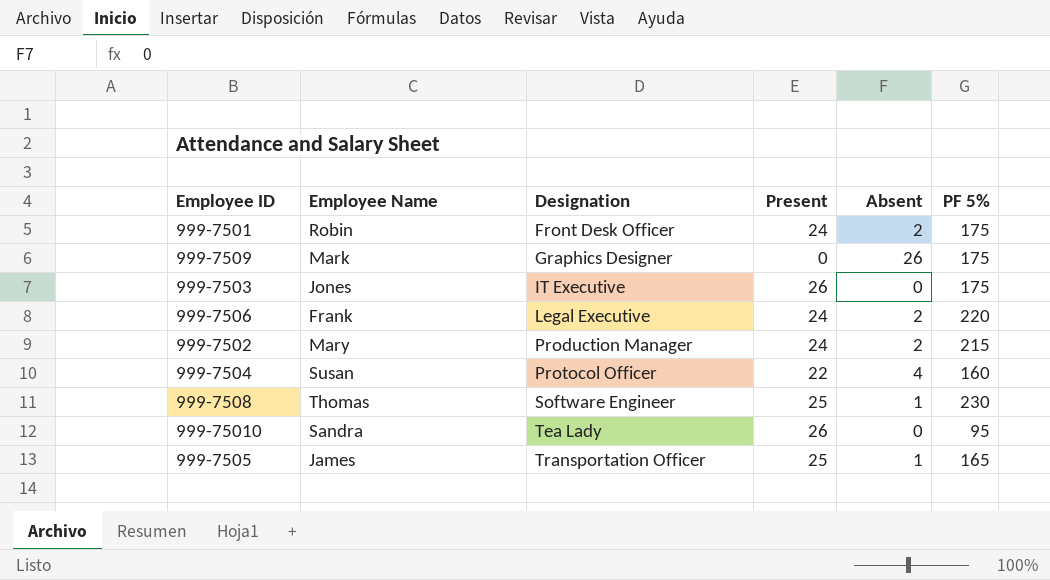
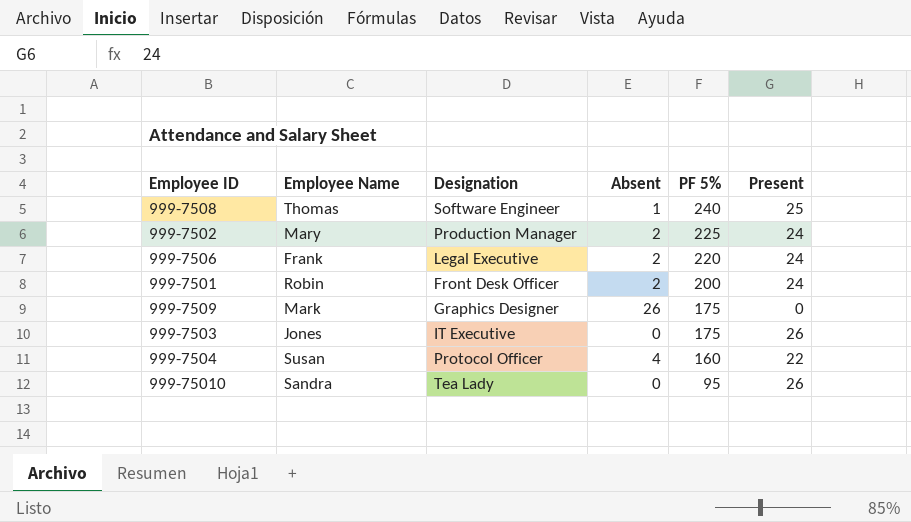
row order: Designation ascending -> PF 5% descending
column Present | position: 4 -> 6
row 999-7505: James | Transportation Officer | 25 | 1 | 165 -> none
999-7508 | PF 5%: 230 -> 240
999-7502 | PF 5%: 215 -> 225
999-7501 | PF 5%: 175 -> 200

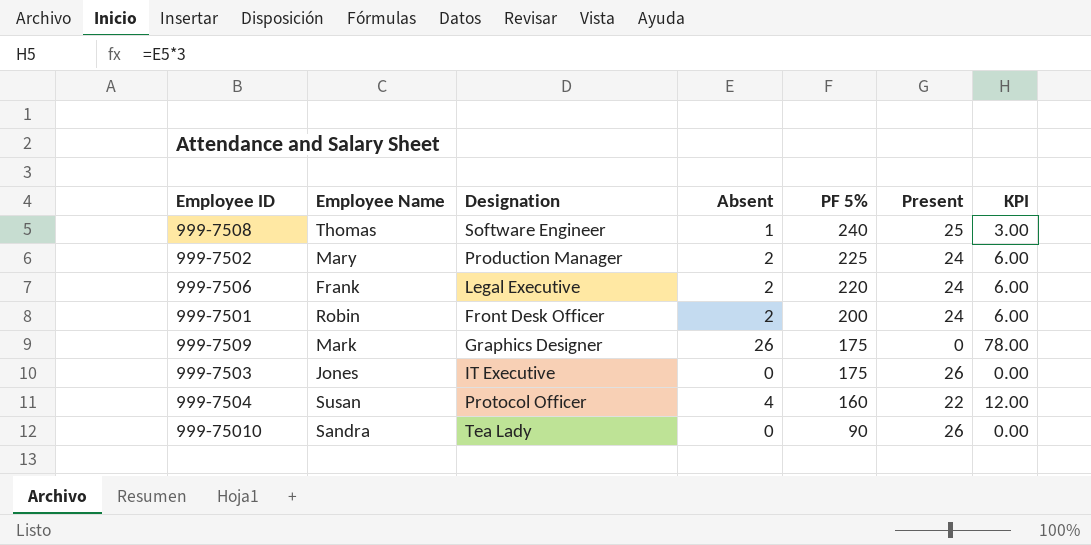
column KPI | formula: none -> [Absent] * 3
999-75010 | PF 5%: 95 -> 90

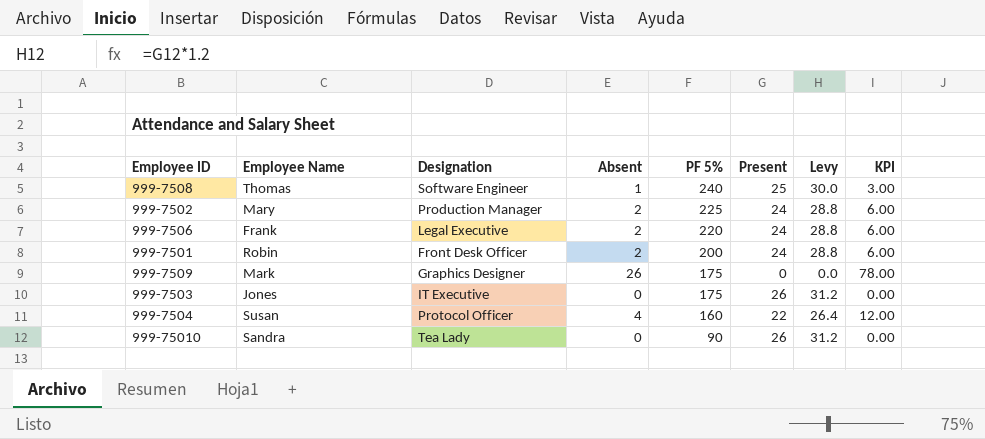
column Levy | formula: none -> [Present] * 1.2

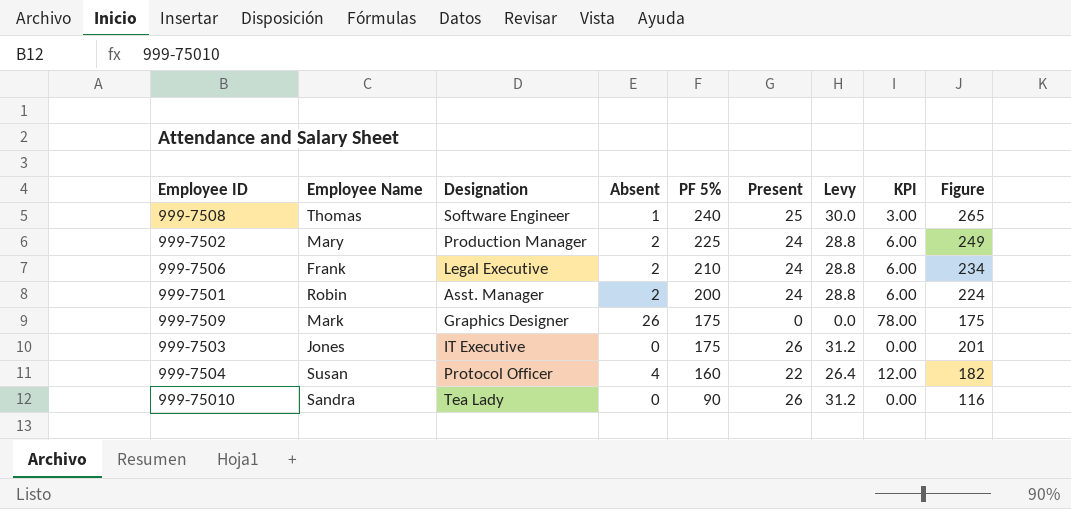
column Figure | formula: none -> [PF 5%] + [Present]
999-7506 | PF 5%: 220 -> 210
999-7501 | Designation: Front Desk Officer -> Asst. Manager

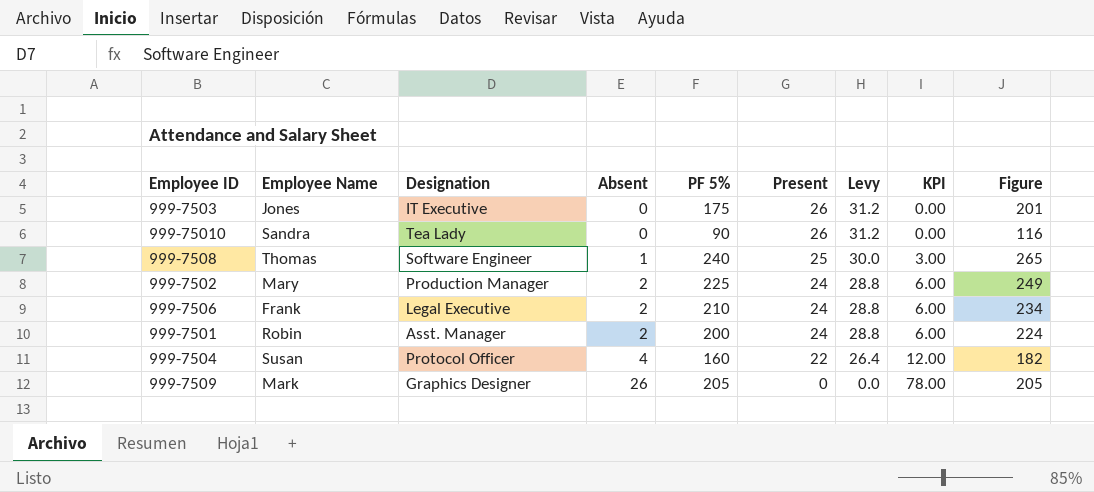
row order: PF 5% descending -> Absent ascending
999-7509 | PF 5%: 175 -> 205
999-7509 | Figure: 175 -> 205

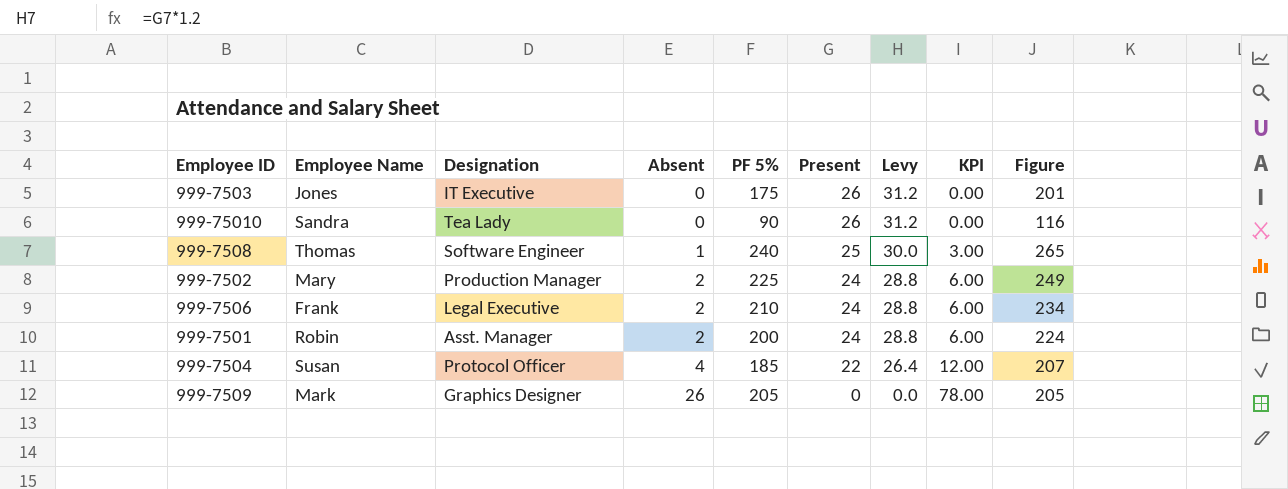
999-7504 | PF 5%: 160 -> 185
999-7504 | Figure: 182 -> 207

